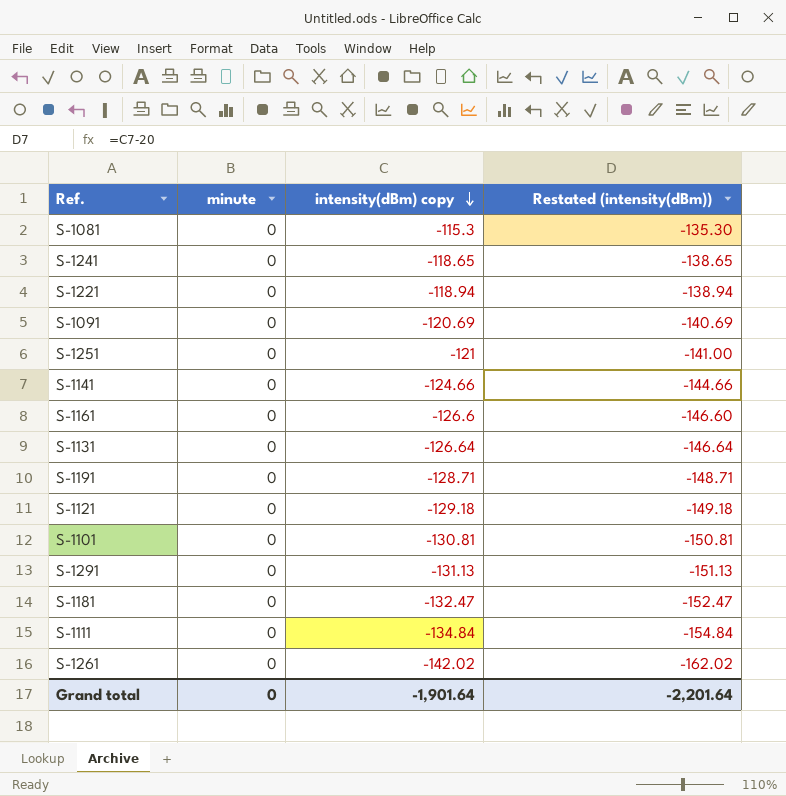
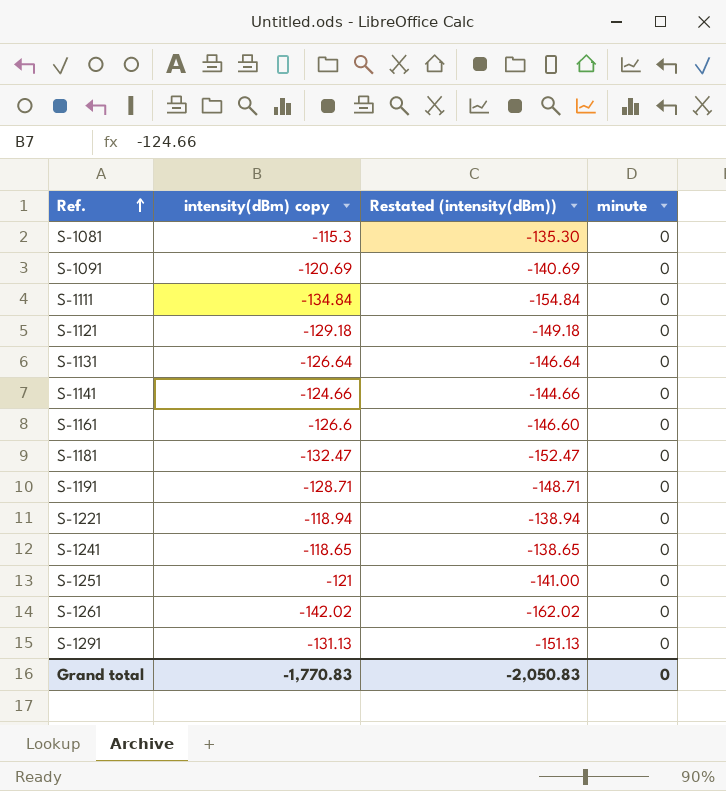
row order: intensity(dBm) copy descending -> Ref. ascending
column minute | position: 2 -> 4
row S-1101: 0 | -130.81 | -150.81 -> none
Grand total | intensity(dBm) copy: -1,901.64 -> -1,770.83
Grand total | Restated (intensity(dBm)): -2,201.64 -> -2,050.83

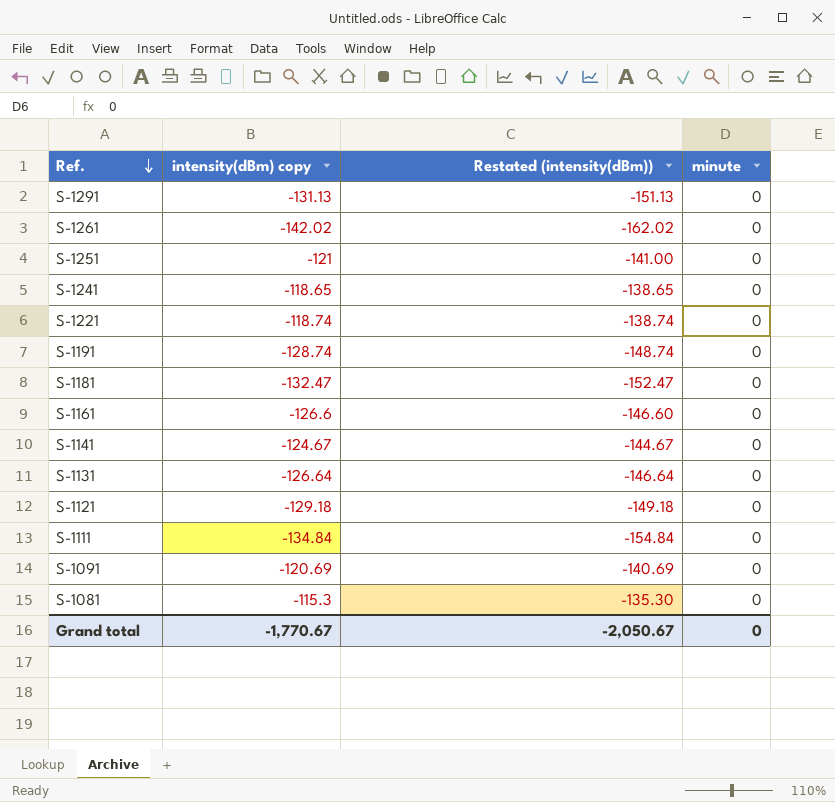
row order: Ref. ascending -> Ref. descending
S-1221 | intensity(dBm) copy: -118.94 -> -118.74
S-1221 | Restated (intensity(dBm)): -138.94 -> -138.74
S-1191 | intensity(dBm) copy: -128.71 -> -128.74
S-1191 | Restated (intensity(dBm)): -148.71 -> -148.74
S-1141 | intensity(dBm) copy: -124.66 -> -124.67
S-1141 | Restated (intensity(dBm)): -144.66 -> -144.67
Grand total | intensity(dBm) copy: -1,770.83 -> -1,770.67
Grand total | Restated (intensity(dBm)): -2,050.83 -> -2,050.67

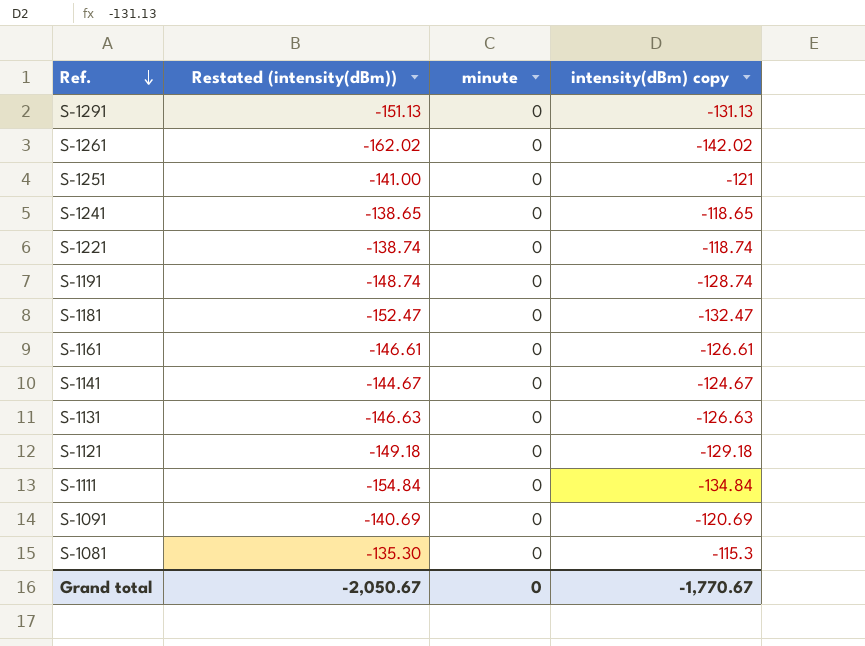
column intensity(dBm) copy | position: 2 -> 4
S-1161 | Restated (intensity(dBm)): -146.60 -> -146.61
S-1161 | intensity(dBm) copy: -126.6 -> -126.61
S-1131 | Restated (intensity(dBm)): -146.64 -> -146.63
S-1131 | intensity(dBm) copy: -126.64 -> -126.63

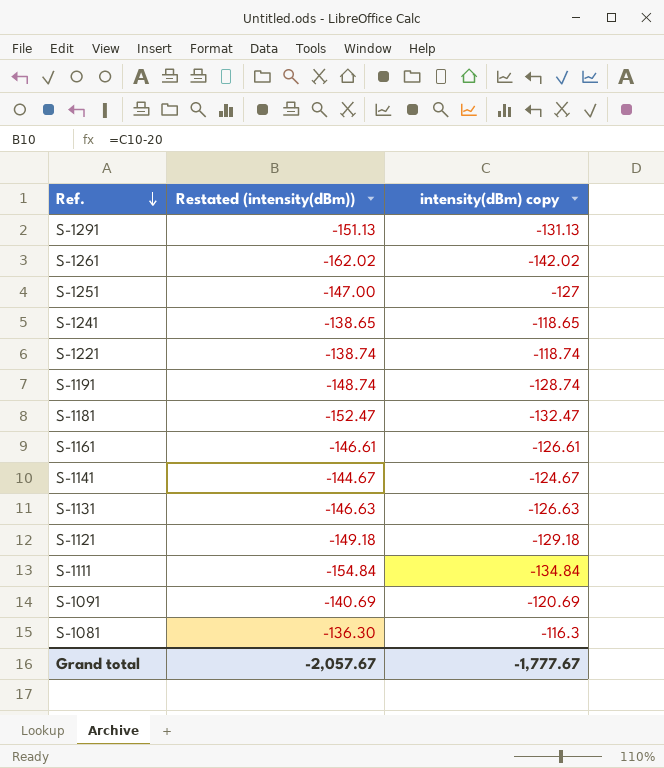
column minute | position: 3 -> none
S-1251 | Restated (intensity(dBm)): -141.00 -> -147.00
S-1251 | intensity(dBm) copy: -121 -> -127
S-1081 | Restated (intensity(dBm)): -135.30 -> -136.30
S-1081 | intensity(dBm) copy: -115.3 -> -116.3
Grand total | Restated (intensity(dBm)): -2,050.67 -> -2,057.67
Grand total | intensity(dBm) copy: -1,770.67 -> -1,777.67

